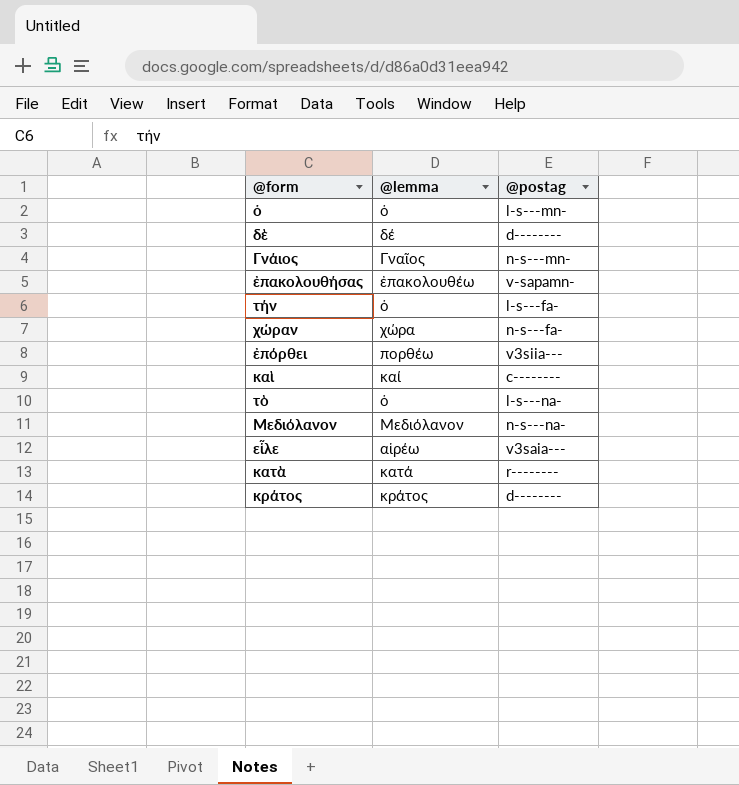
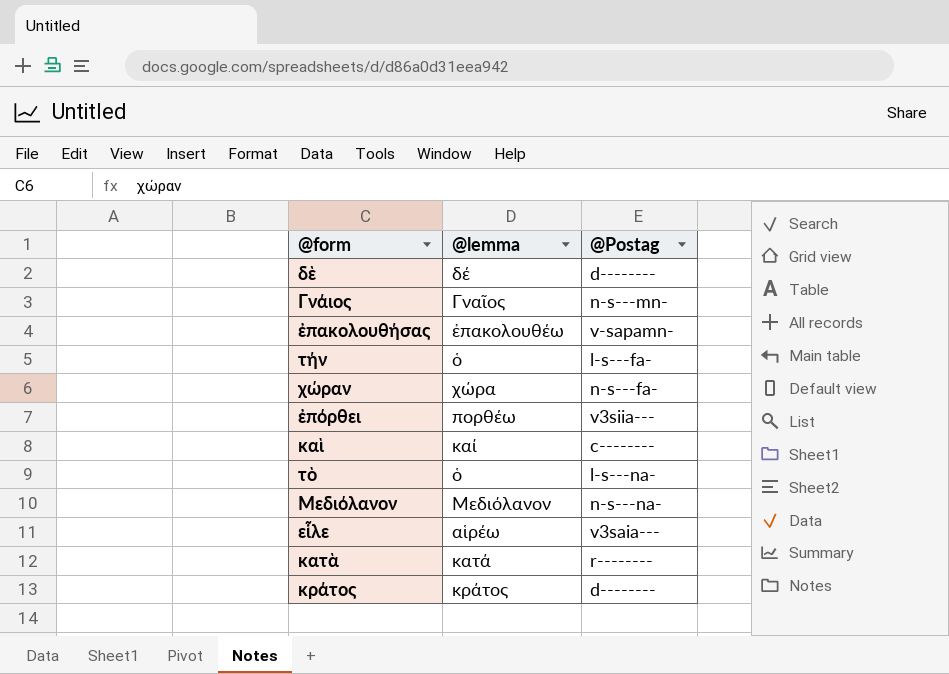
column name: @postag -> @Postag
row ὁ: ὁ | l-s---mn- -> none

